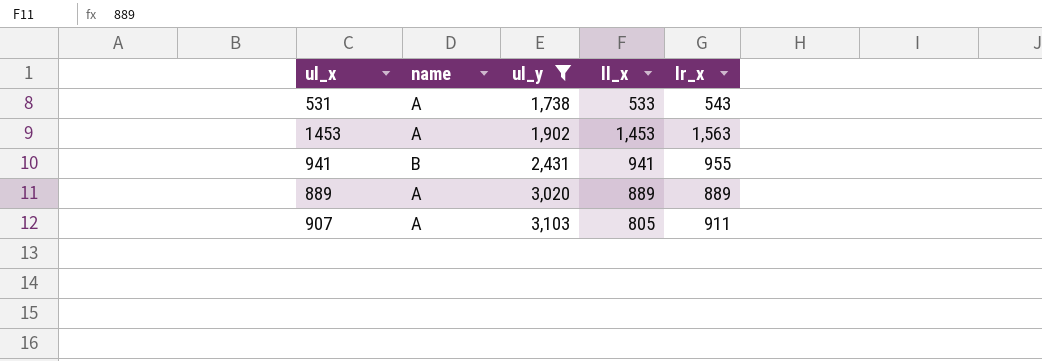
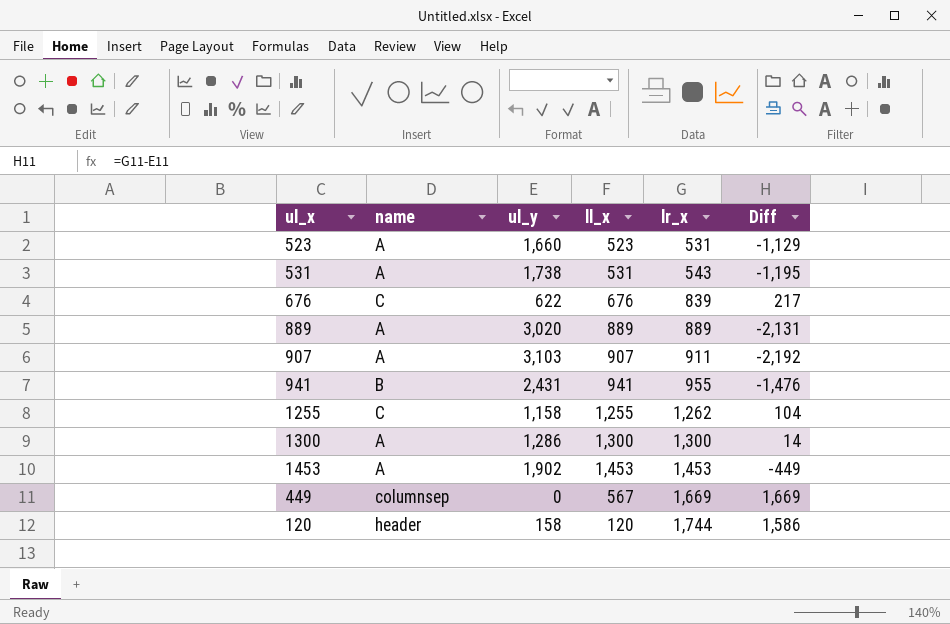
filter: ul_y >= 1,738 -> none
row order: ul_y ascending -> lr_x ascending
column Diff | formula: none -> [lr_x] - [ul_y]
531 | ll_x: 533 -> 531
907 | ll_x: 805 -> 907
1453 | lr_x: 1,563 -> 1,453

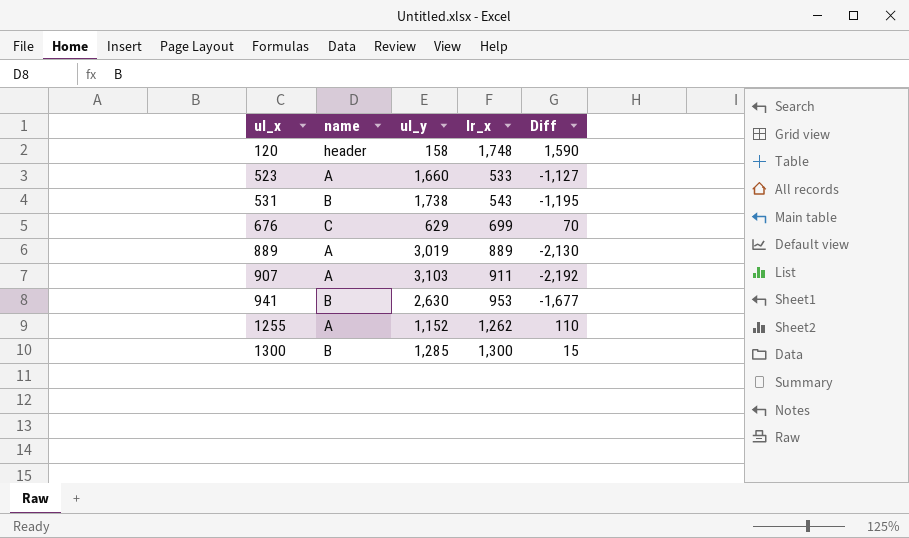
row order: lr_x ascending -> ul_x ascending
column ll_x | position: 4 -> none
row 1453: A | 1,902 | 1,453 | 1,453 | -449 -> none
row 449: columnsep | 0 | 567 | 1,669 | 1,669 -> none
120 | lr_x: 1,744 -> 1,748
120 | Diff: 1,586 -> 1,590
523 | lr_x: 531 -> 533
523 | Diff: -1,129 -> -1,127
531 | name: A -> B
676 | ul_y: 622 -> 629
676 | lr_x: 839 -> 699
676 | Diff: 217 -> 70
889 | ul_y: 3,020 -> 3,019
889 | Diff: -2,131 -> -2,130
941 | ul_y: 2,431 -> 2,630
941 | lr_x: 955 -> 953
941 | Diff: -1,476 -> -1,677
1255 | name: C -> A
1255 | ul_y: 1,158 -> 1,152
1255 | Diff: 104 -> 110
1300 | name: A -> B
1300 | ul_y: 1,286 -> 1,285
1300 | Diff: 14 -> 15

